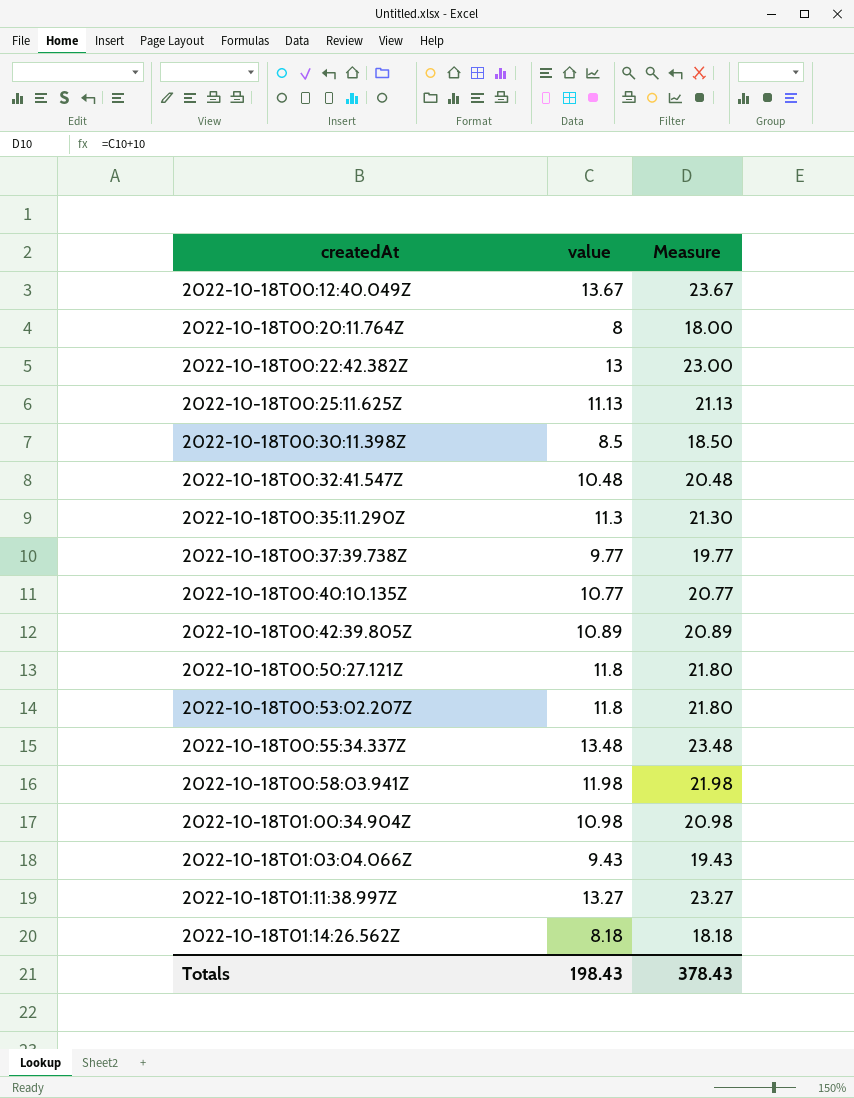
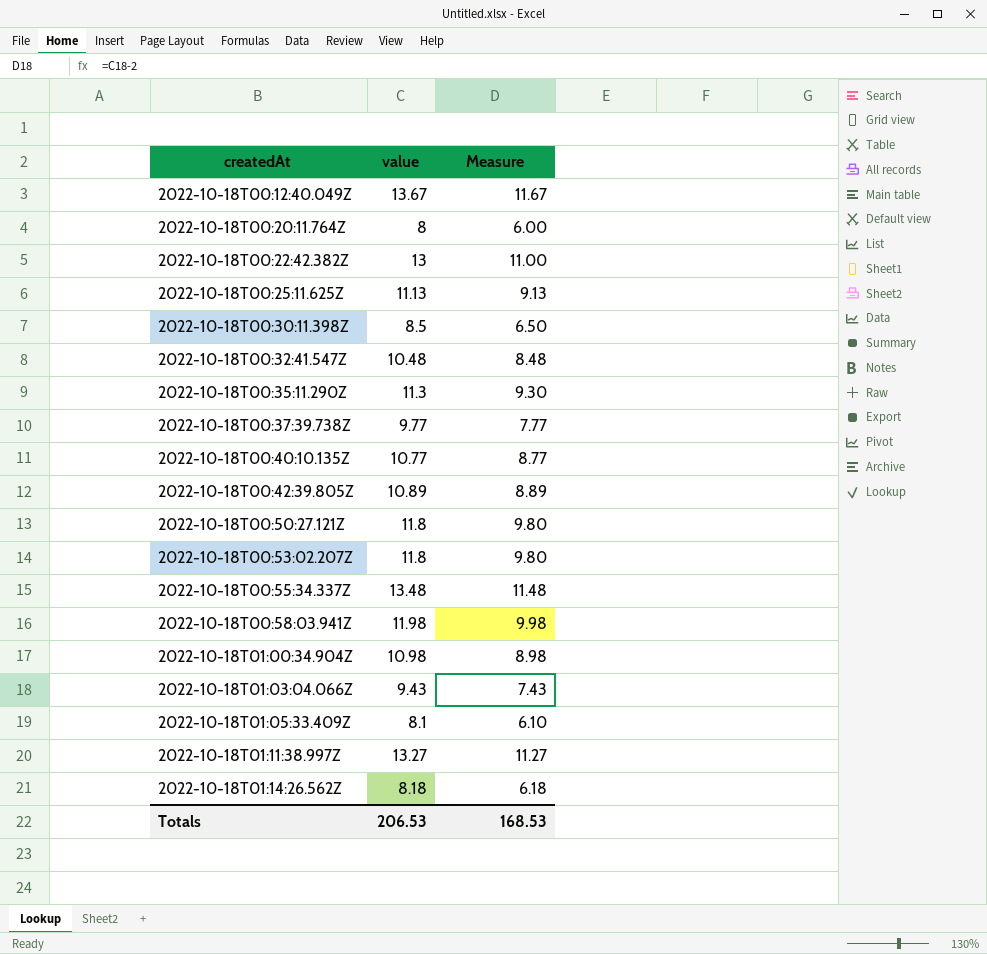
column Measure | formula: [value] + 10 -> [value] - 2
row 2022-10-18T01:05:33.409Z: none -> 8.1 | 6.10
Totals | value: 198.43 -> 206.53
Totals | Measure: 378.43 -> 168.53

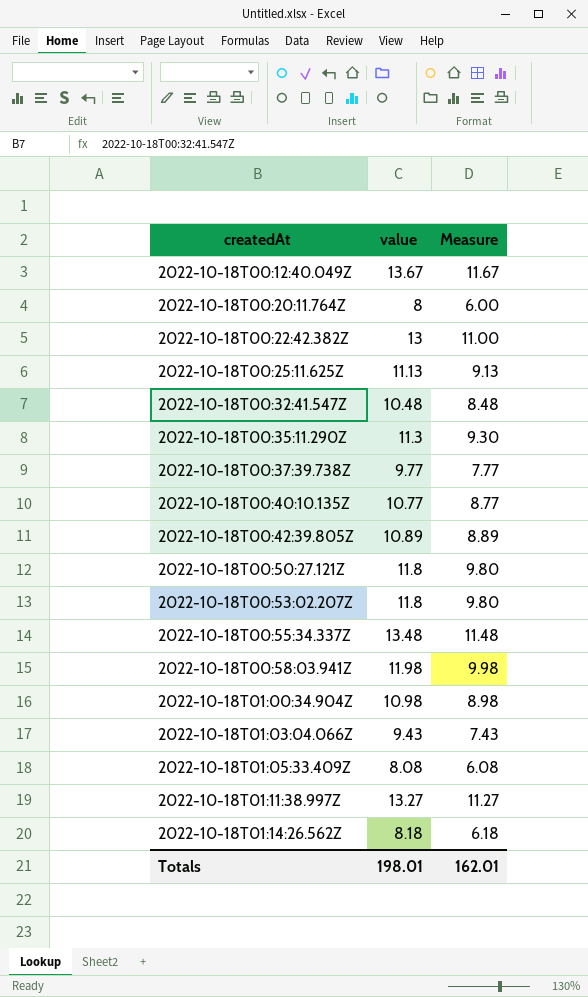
row 2022-10-18T00:30:11.398Z: 8.5 | 6.50 -> none
2022-10-18T01:05:33.409Z | value: 8.1 -> 8.08
2022-10-18T01:05:33.409Z | Measure: 6.10 -> 6.08
Totals | value: 206.53 -> 198.01
Totals | Measure: 168.53 -> 162.01

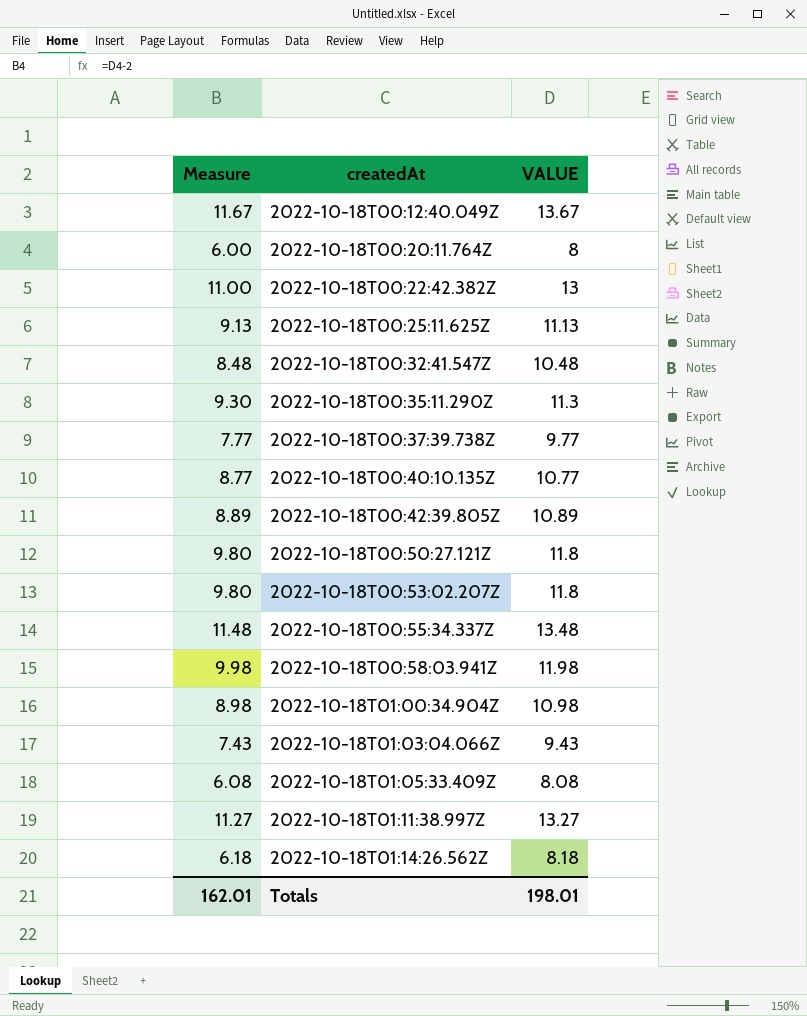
column Measure | position: 3 -> 1
column name: value -> VALUE

